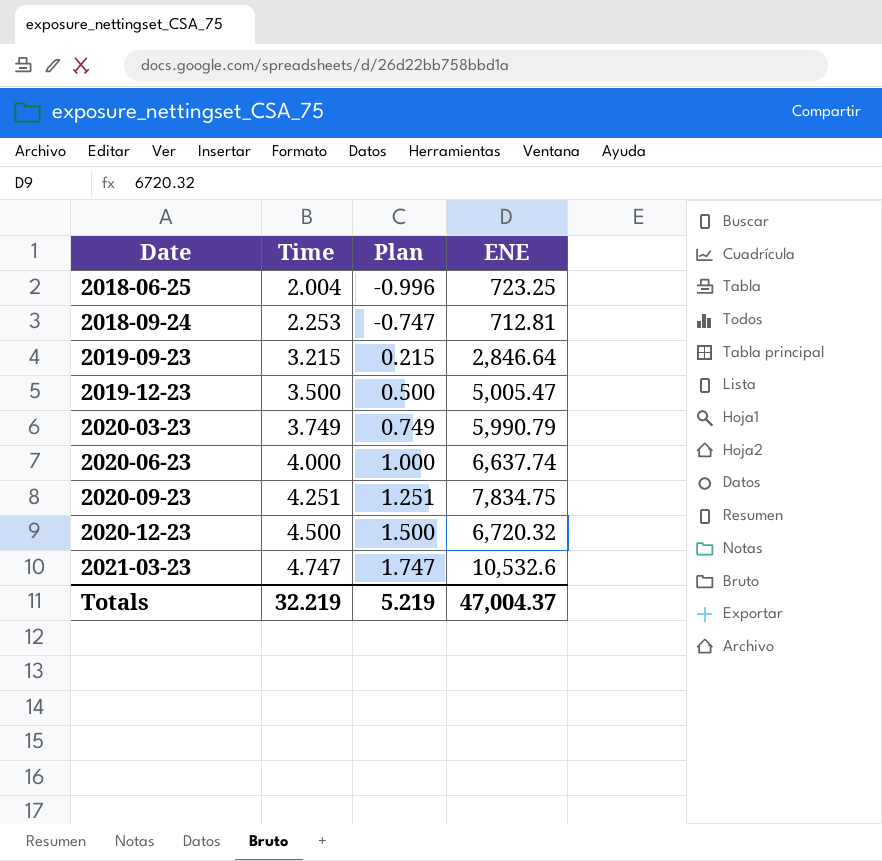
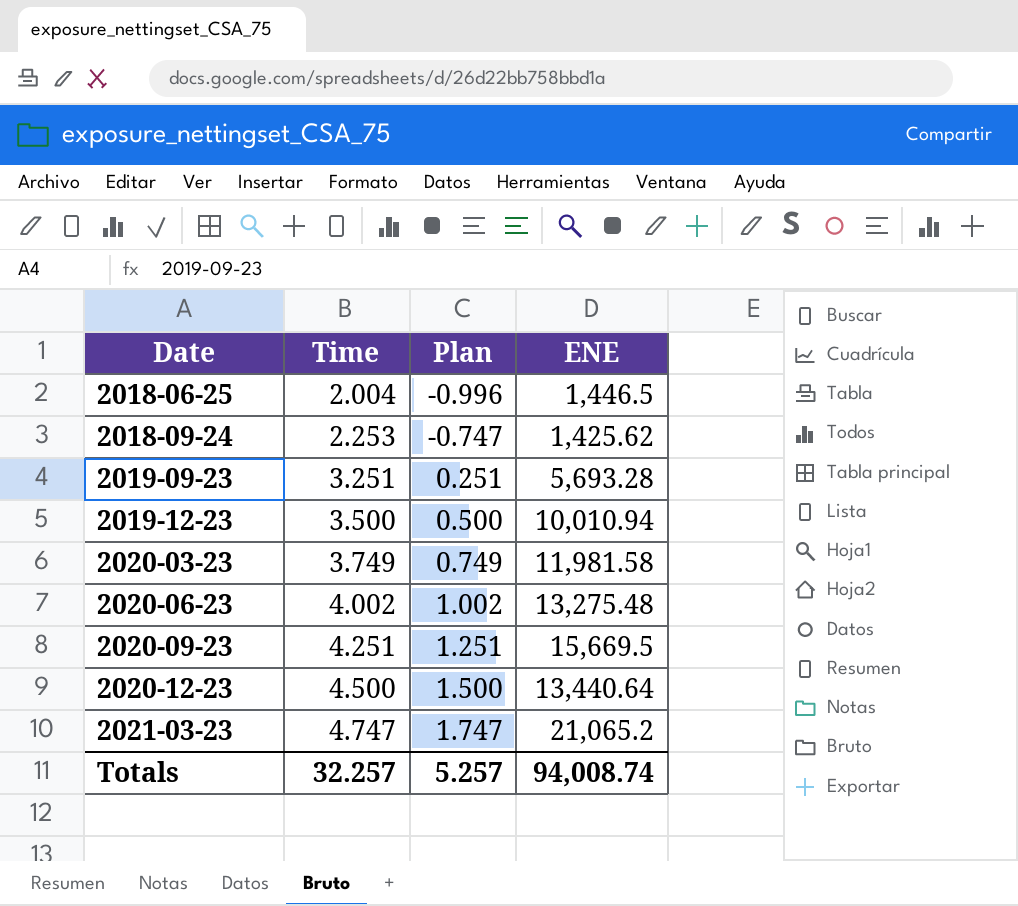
2018-06-25 | ENE: 723.25 -> 1,446.5
2018-09-24 | ENE: 712.81 -> 1,425.62
2019-09-23 | Time: 3.215 -> 3.251
2019-09-23 | Plan: 0.215 -> 0.251
2019-09-23 | ENE: 2,846.64 -> 5,693.28
2019-12-23 | ENE: 5,005.47 -> 10,010.94
2020-03-23 | ENE: 5,990.79 -> 11,981.58
2020-06-23 | Time: 4.000 -> 4.002
2020-06-23 | Plan: 1.000 -> 1.002
2020-06-23 | ENE: 6,637.74 -> 13,275.48
2020-09-23 | ENE: 7,834.75 -> 15,669.5
2020-12-23 | ENE: 6,720.32 -> 13,440.64
2021-03-23 | ENE: 10,532.6 -> 21,065.2
Totals | Time: 32.219 -> 32.257
Totals | Plan: 5.219 -> 5.257
Totals | ENE: 47,004.37 -> 94,008.74

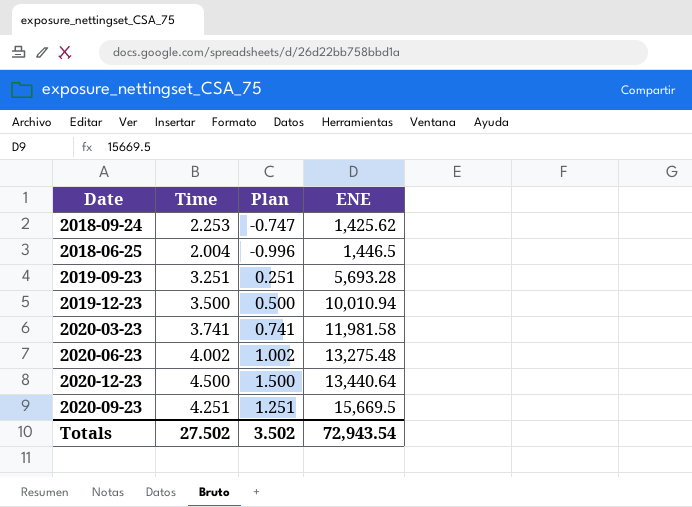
row order: Date ascending -> ENE ascending
row 2021-03-23: 4.747 | 1.747 | 21,065.2 -> none
2020-03-23 | Time: 3.749 -> 3.741
2020-03-23 | Plan: 0.749 -> 0.741
Totals | Time: 32.257 -> 27.502
Totals | Plan: 5.257 -> 3.502
Totals | ENE: 94,008.74 -> 72,943.54

